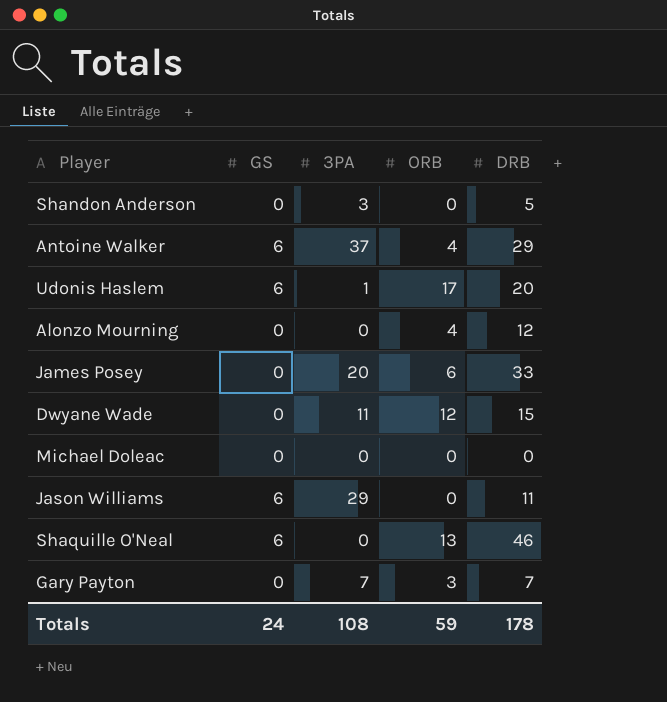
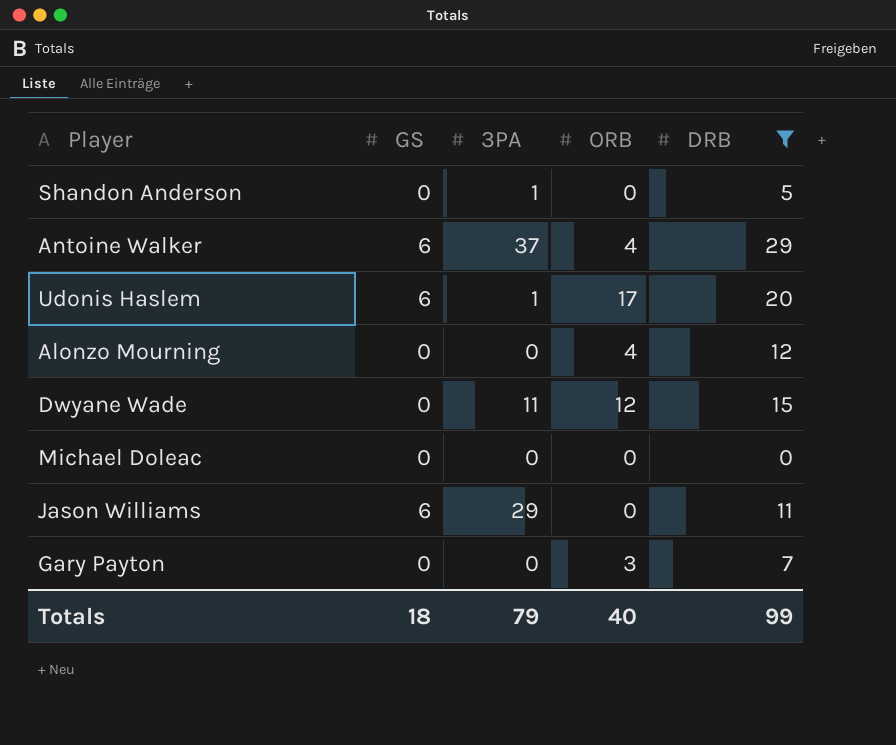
filter: none -> DRB <= 29
Shandon Anderson | 3PA: 3 -> 1
Gary Payton | 3PA: 7 -> 0
Totals | GS: 24 -> 18
Totals | 3PA: 108 -> 79
Totals | ORB: 59 -> 40
Totals | DRB: 178 -> 99

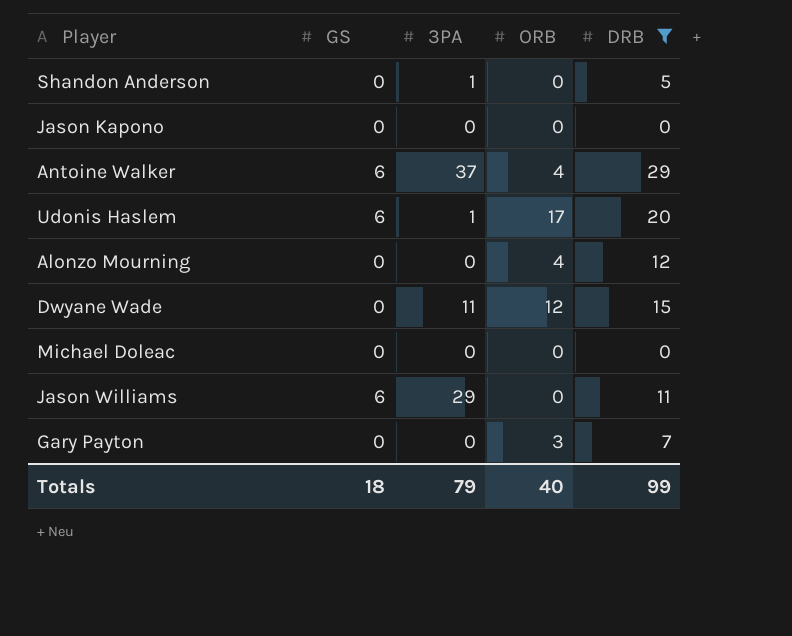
row Jason Kapono: none -> 0 | 0 | 0 | 0

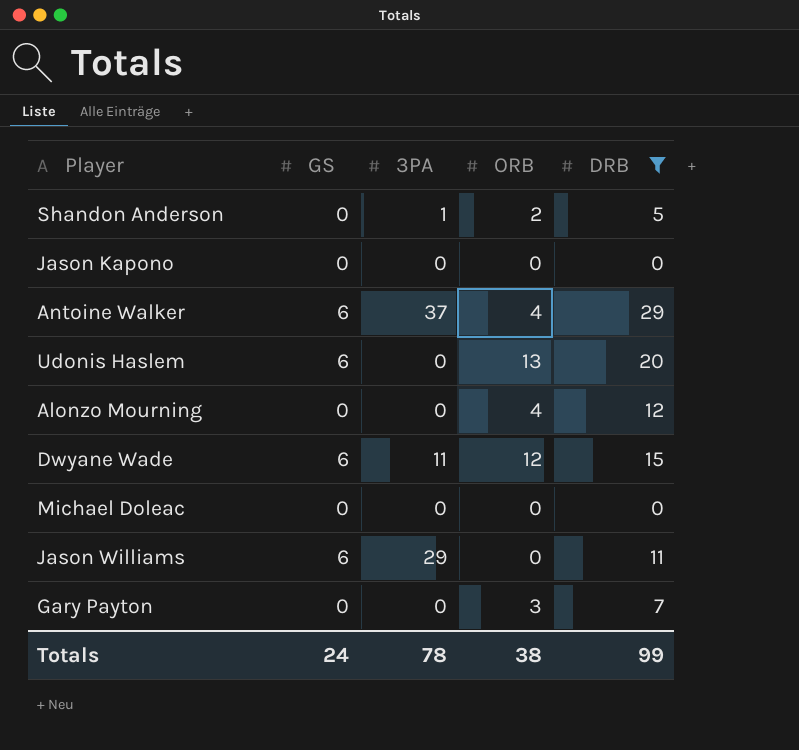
Shandon Anderson | ORB: 0 -> 2
Udonis Haslem | 3PA: 1 -> 0
Udonis Haslem | ORB: 17 -> 13
Dwyane Wade | GS: 0 -> 6
Totals | GS: 18 -> 24
Totals | 3PA: 79 -> 78
Totals | ORB: 40 -> 38

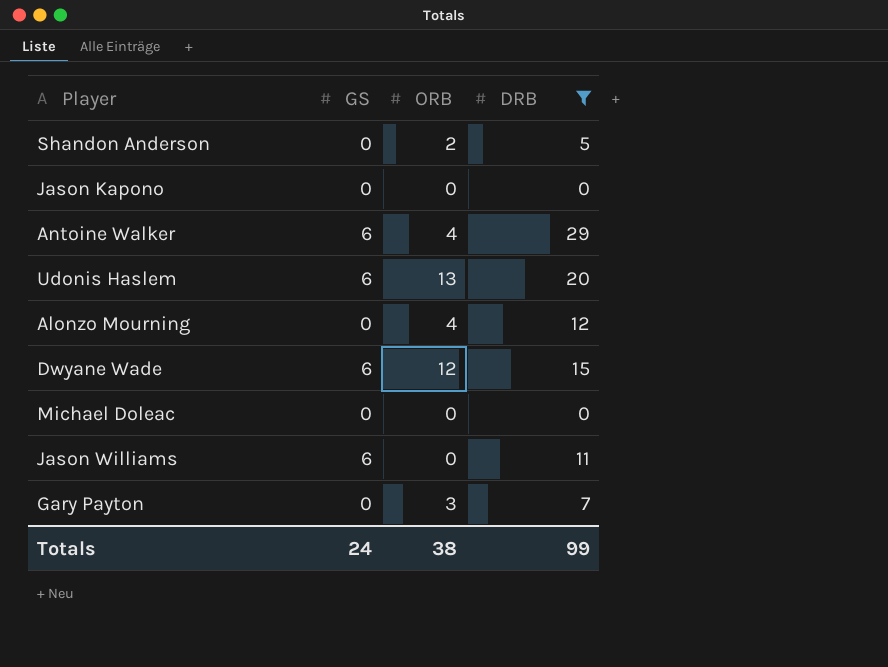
column 3PA | position: 3 -> none

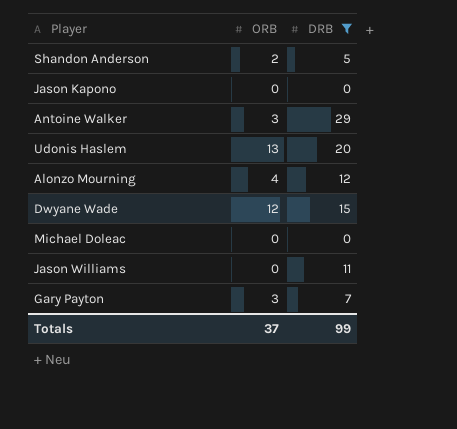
column GS | position: 2 -> none
Antoine Walker | ORB: 4 -> 3
Totals | ORB: 38 -> 37

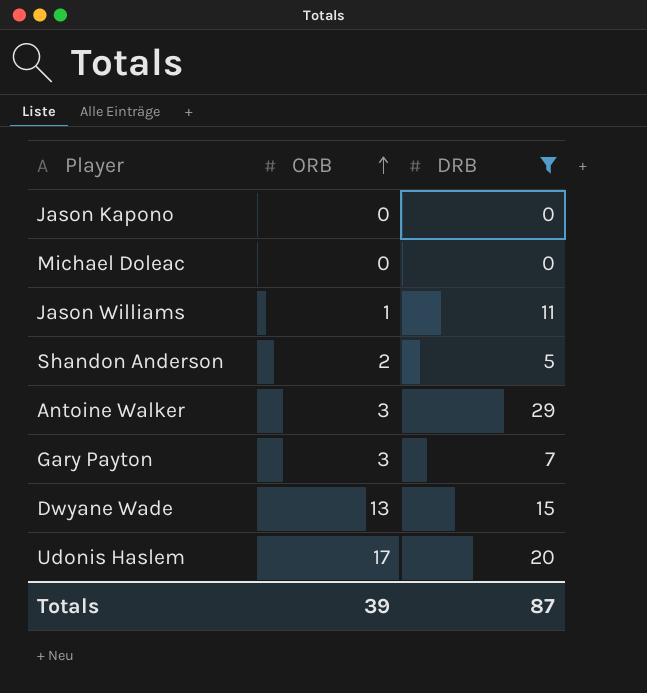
row order: none -> ORB ascending
row Alonzo Mourning: 4 | 12 -> none
Jason Williams | ORB: 0 -> 1
Dwyane Wade | ORB: 12 -> 13
Udonis Haslem | ORB: 13 -> 17
Totals | ORB: 37 -> 39
Totals | DRB: 99 -> 87

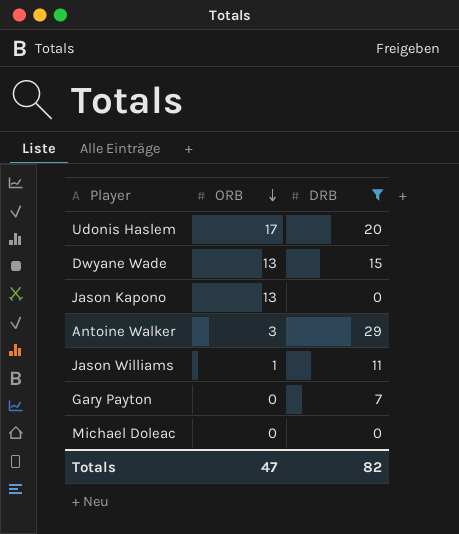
row order: ORB ascending -> ORB descending
row Shandon Anderson: 2 | 5 -> none
Jason Kapono | ORB: 0 -> 13
Gary Payton | ORB: 3 -> 0
Totals | ORB: 39 -> 47
Totals | DRB: 87 -> 82

